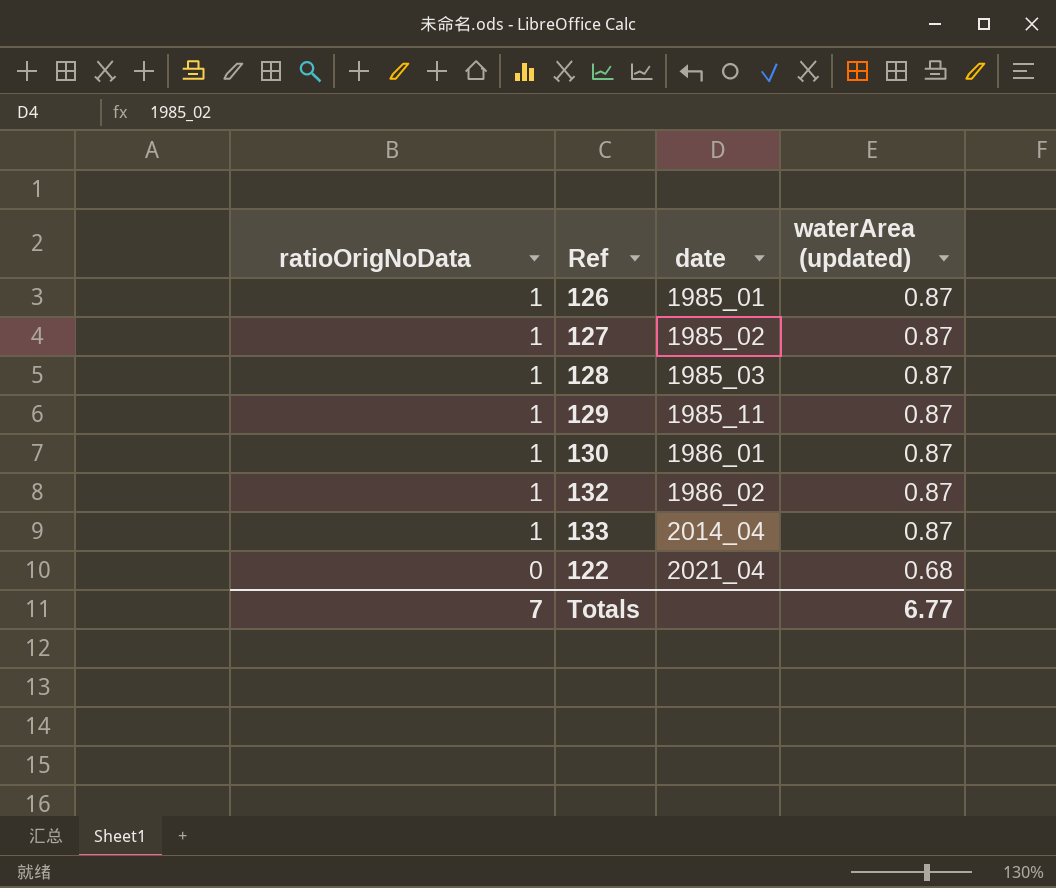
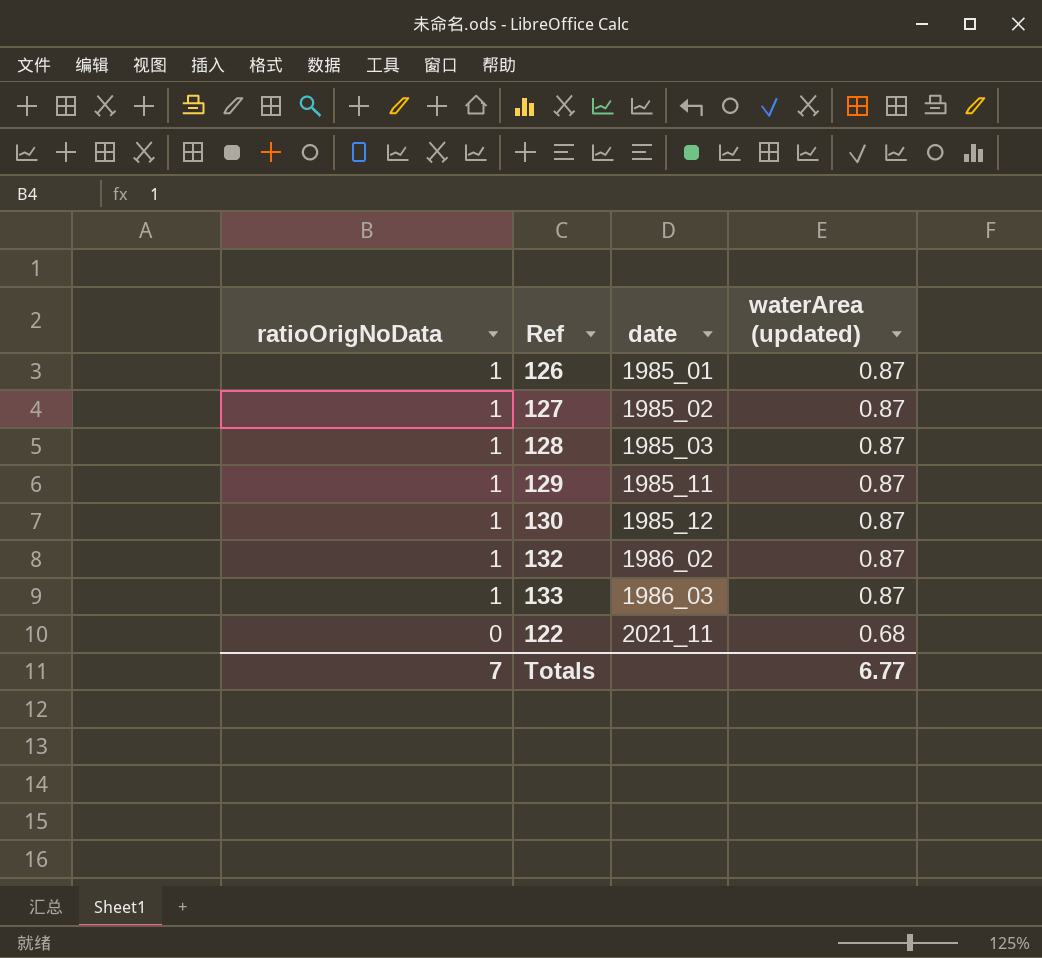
130 | date: 1986_01 -> 1985_12
133 | date: 2014_04 -> 1986_03
122 | date: 2021_04 -> 2021_11

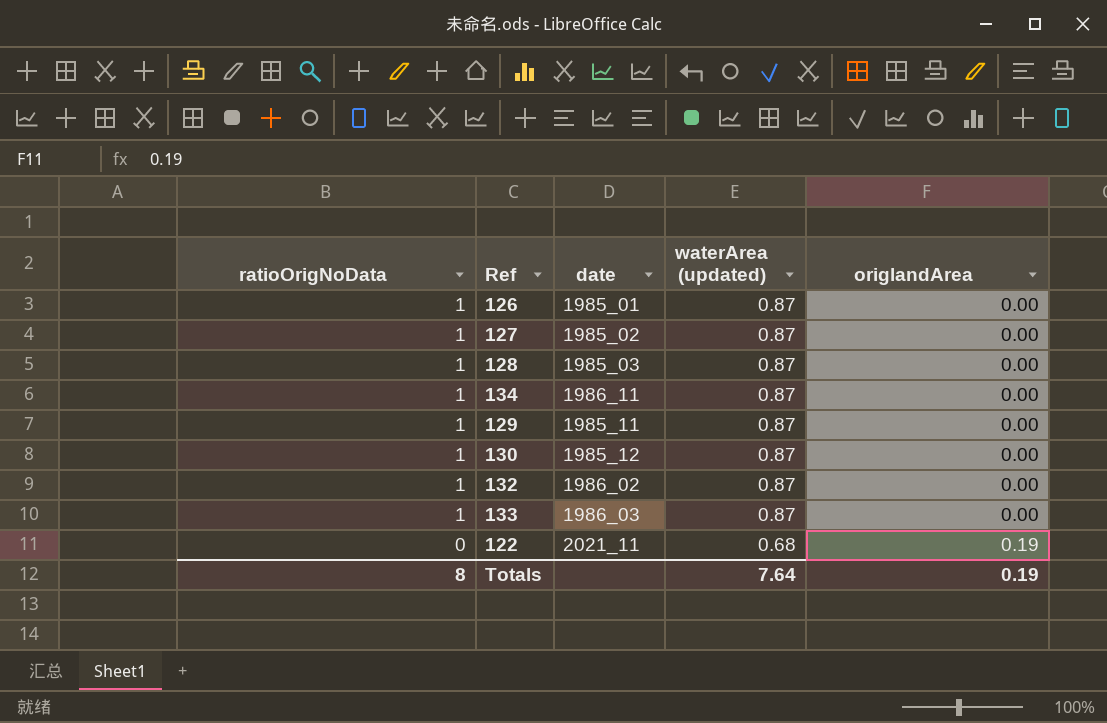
column origlandArea | position: none -> 5
row 134: none -> 1 | 1986_11 | 0.87 | 0.00
Totals | ratioOrigNoData: 7 -> 8
Totals | waterArea (updated): 6.77 -> 7.64

